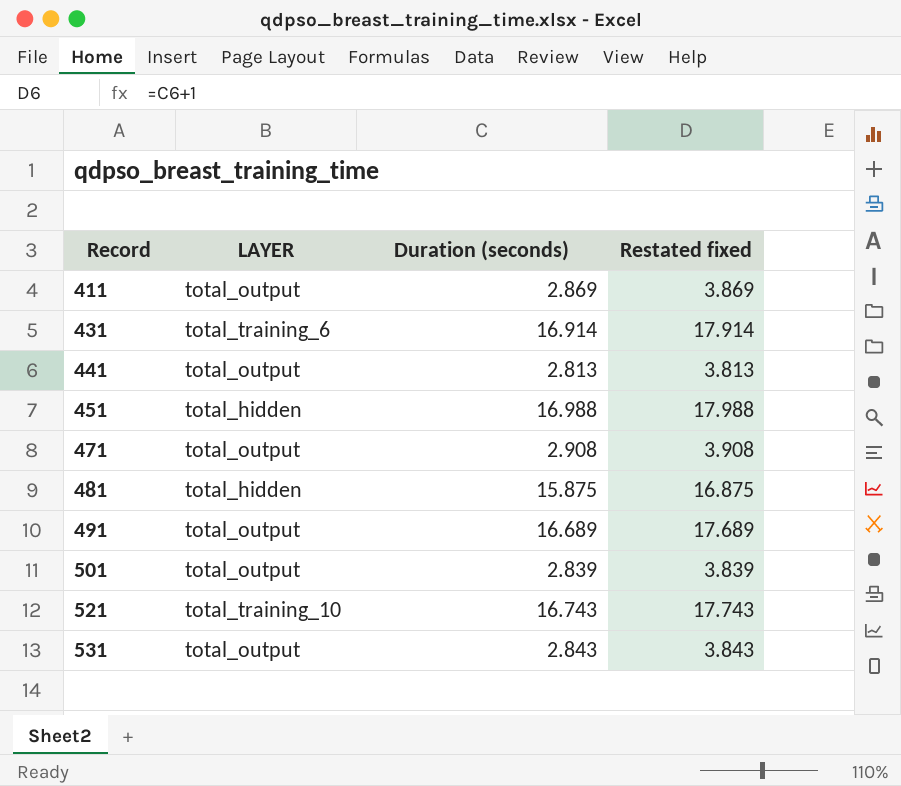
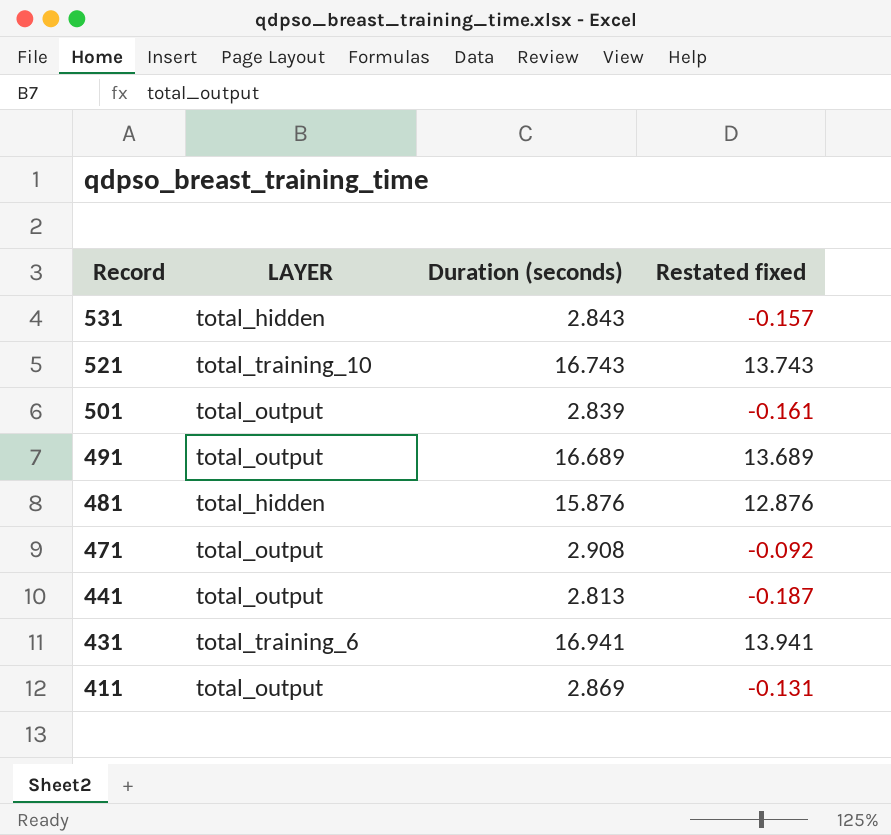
row order: Record ascending -> Record descending
column Restated fixed | formula: [Duration (seconds)] + 1 -> [Duration (seconds)] - 3
row 451: total_hidden | 16.988 | 17.988 -> none
531 | LAYER: total_output -> total_hidden
481 | Duration (seconds): 15.875 -> 15.876
431 | Duration (seconds): 16.914 -> 16.941

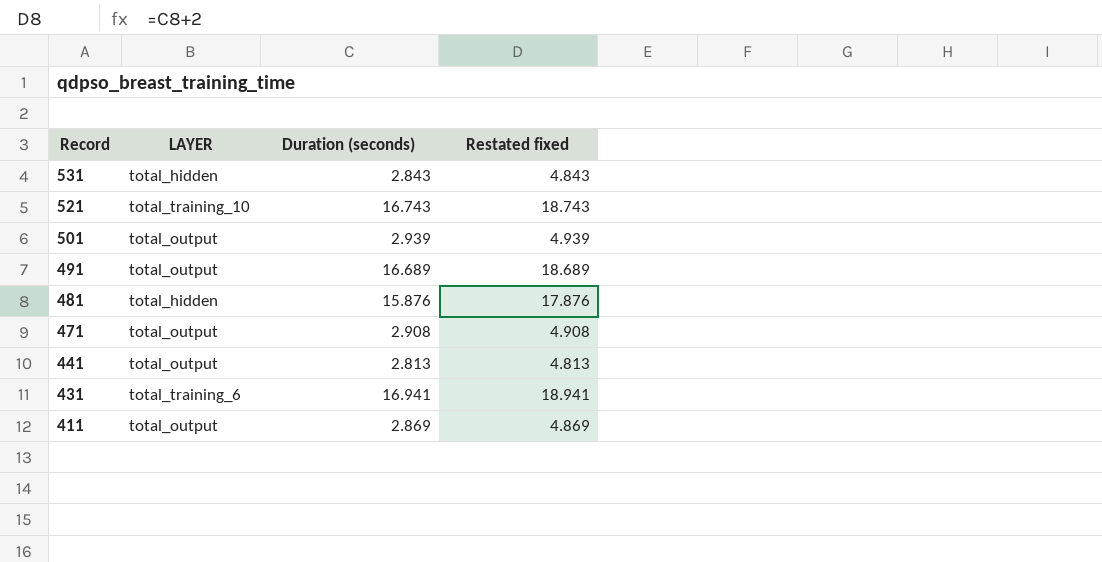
column Restated fixed | formula: [Duration (seconds)] - 3 -> [Duration (seconds)] + 2
501 | Duration (seconds): 2.839 -> 2.939

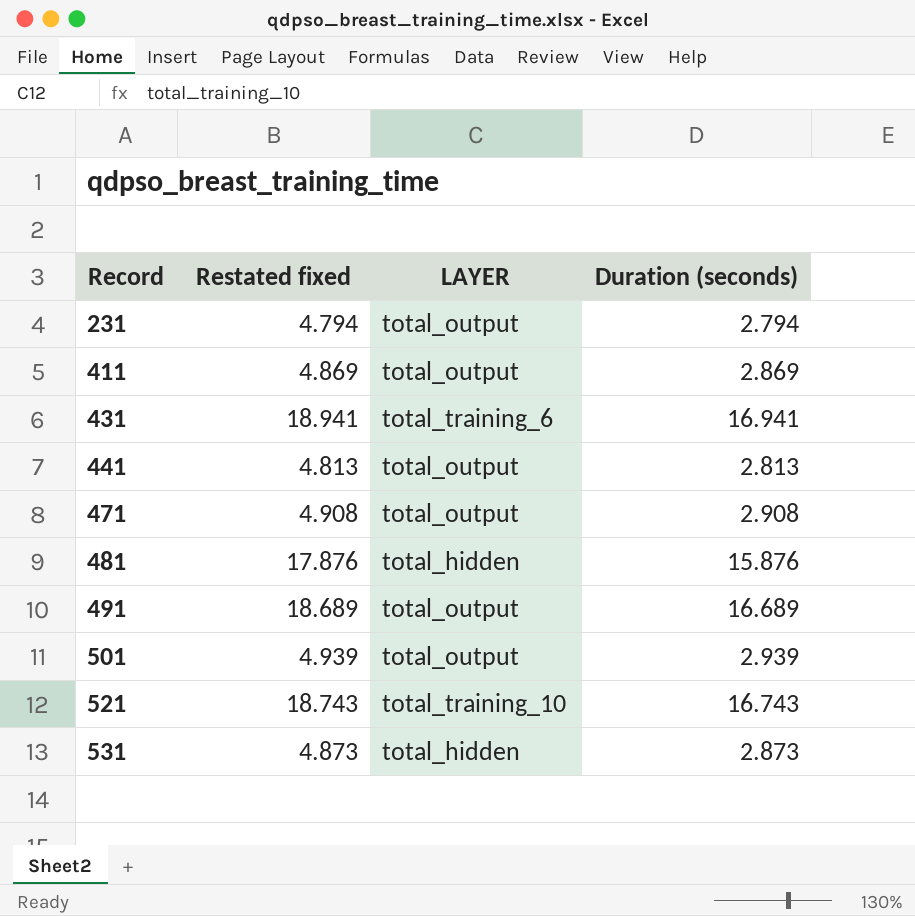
row order: Record descending -> Record ascending
column Restated fixed | position: 4 -> 2
row 231: none -> 4.794 | total_output | 2.794
531 | Restated fixed: 4.843 -> 4.873
531 | Duration (seconds): 2.843 -> 2.873

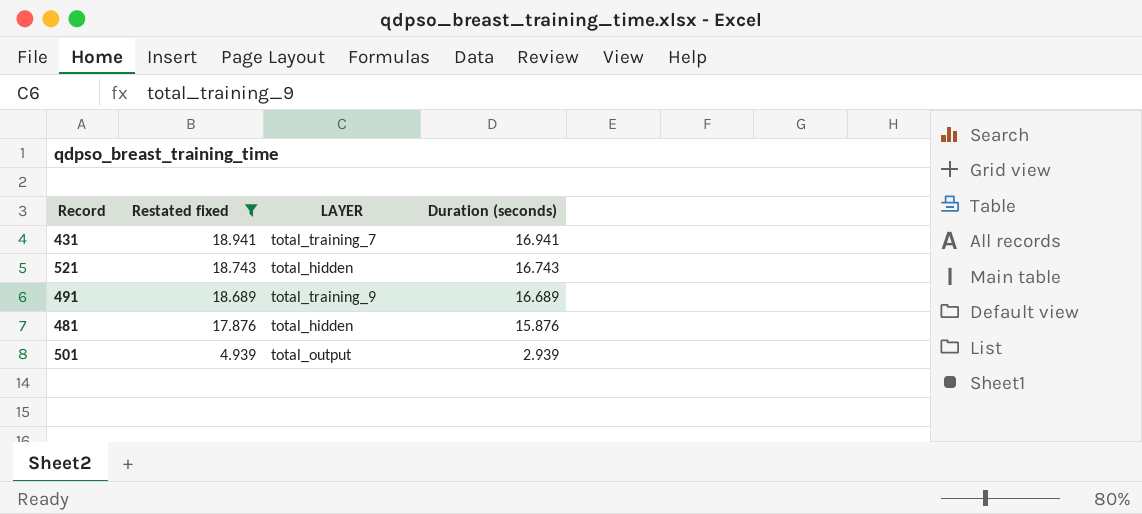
filter: none -> Restated fixed >= 4.939
row order: Record ascending -> Restated fixed descending
431 | LAYER: total_training_6 -> total_training_7
521 | LAYER: total_training_10 -> total_hidden
491 | LAYER: total_output -> total_training_9

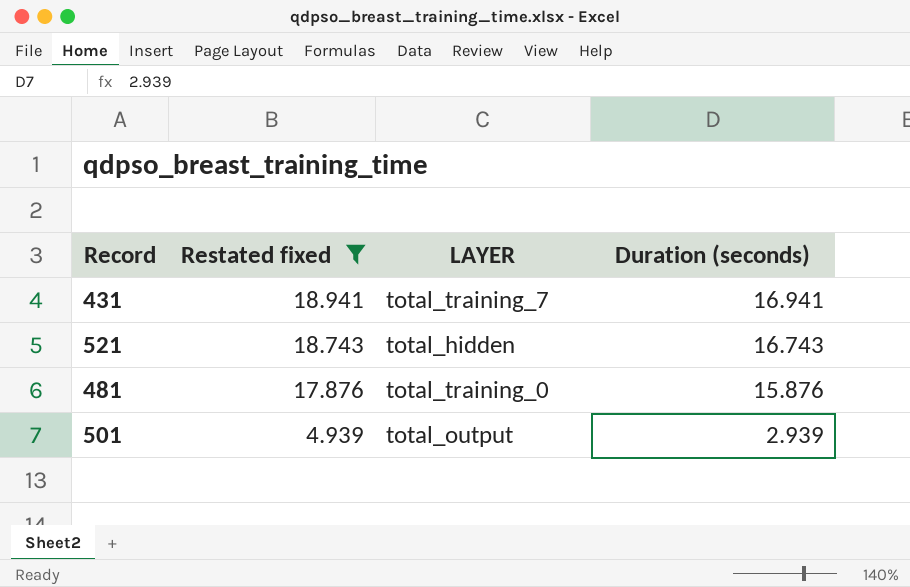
row 491: 18.689 | total_training_9 | 16.689 -> none
481 | LAYER: total_hidden -> total_training_0

